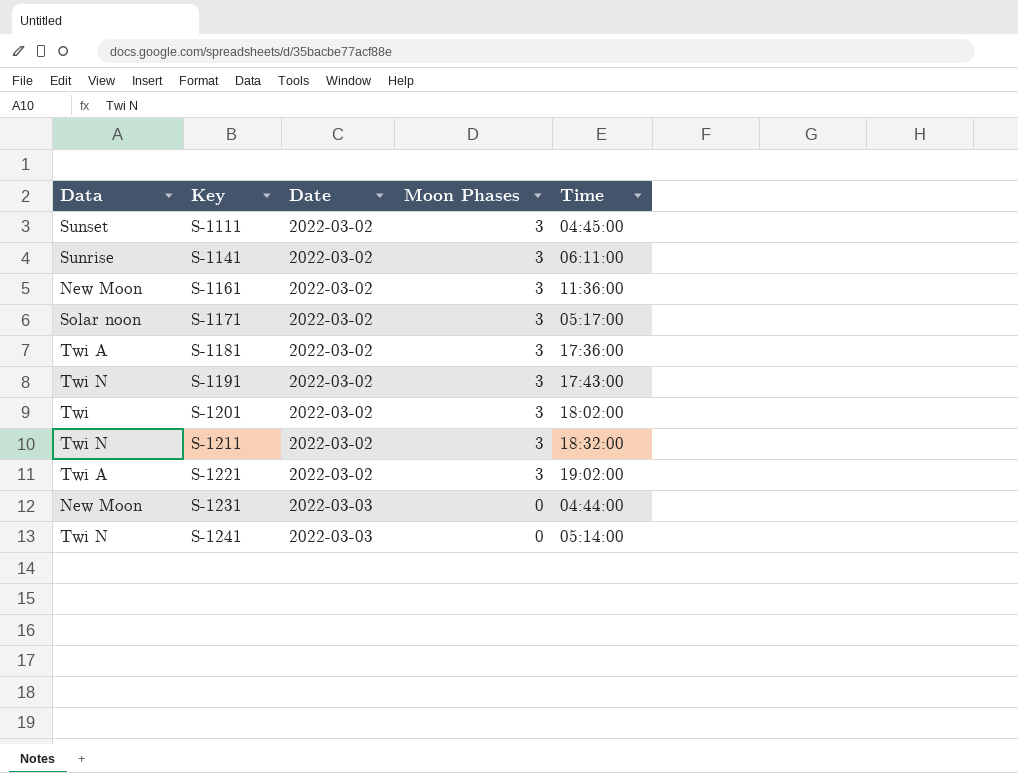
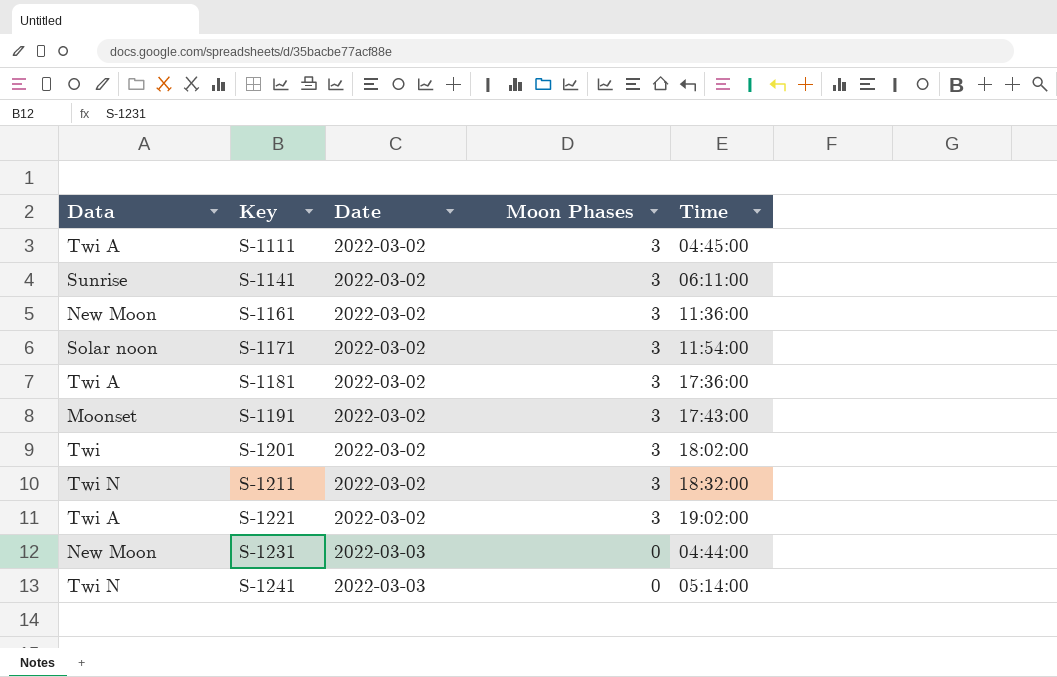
S-1111 | Data: Sunset -> Twi A
S-1171 | Time: 05:17:00 -> 11:54:00
S-1191 | Data: Twi N -> Moonset

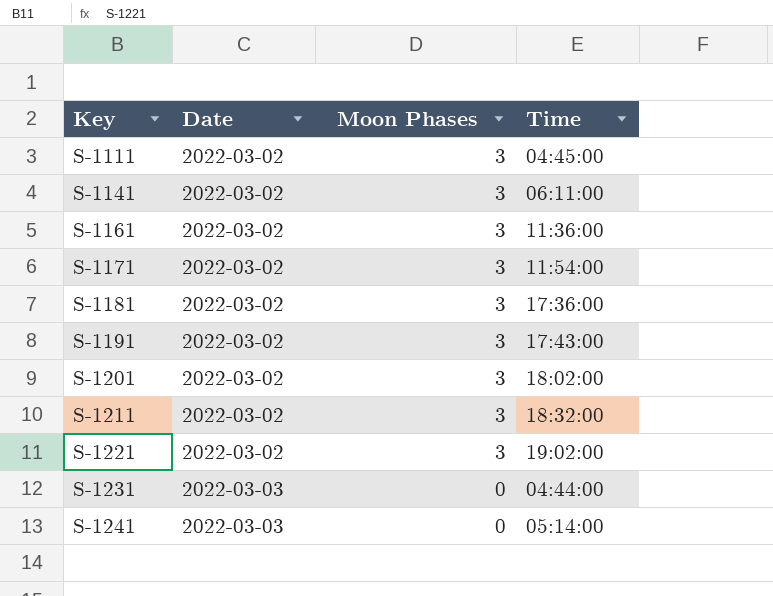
column Data | position: 1 -> none

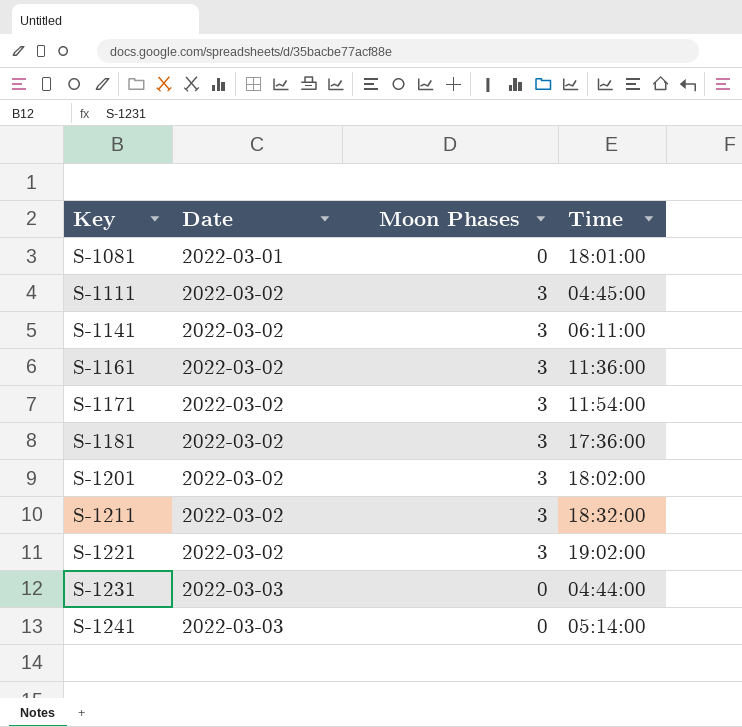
row S-1191: 2022-03-02 | 3 | 17:43:00 -> none
row S-1081: none -> 2022-03-01 | 0 | 18:01:00

